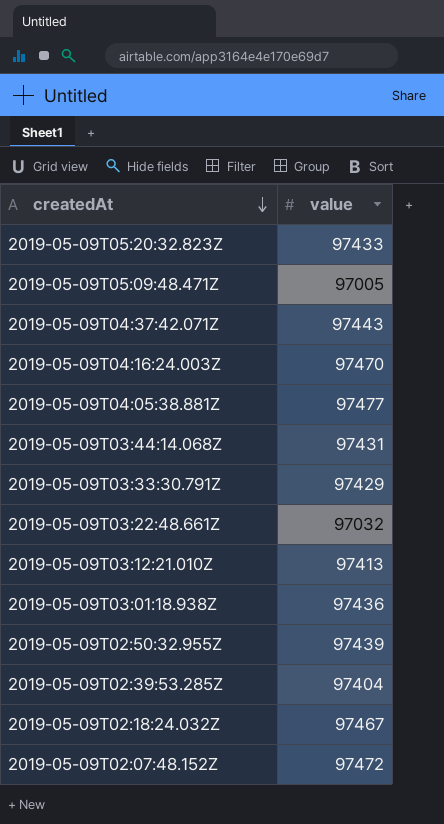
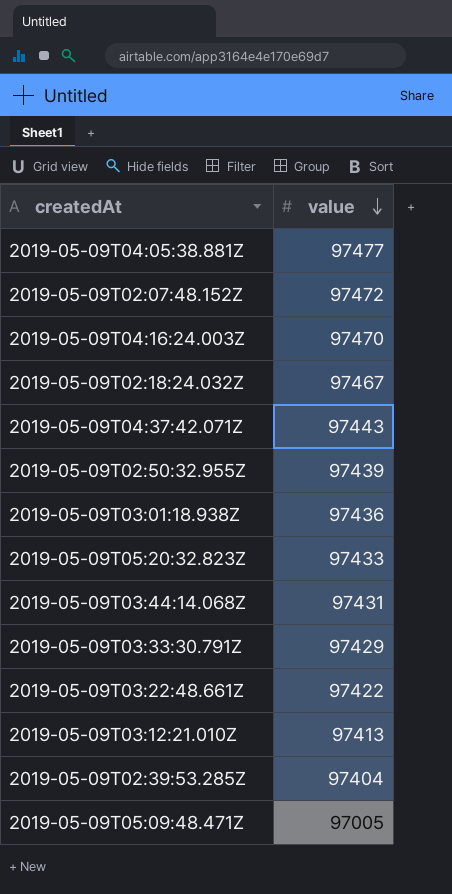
row order: createdAt descending -> value descending
2019-05-09T03:22:48.661Z | value: 97032 -> 97422

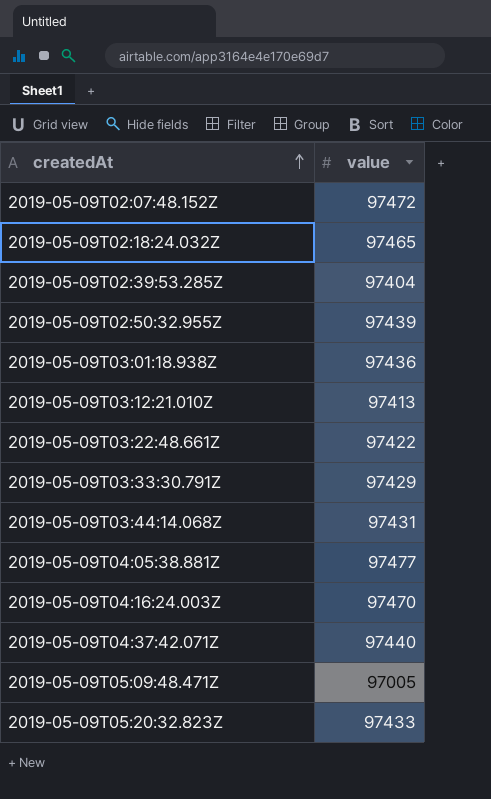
row order: value descending -> createdAt ascending
2019-05-09T02:18:24.032Z | value: 97467 -> 97465
2019-05-09T04:37:42.071Z | value: 97443 -> 97440

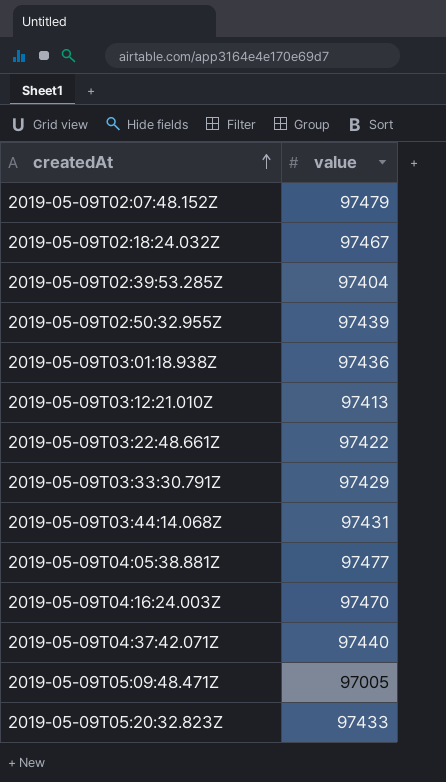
2019-05-09T02:07:48.152Z | value: 97472 -> 97479
2019-05-09T02:18:24.032Z | value: 97465 -> 97467

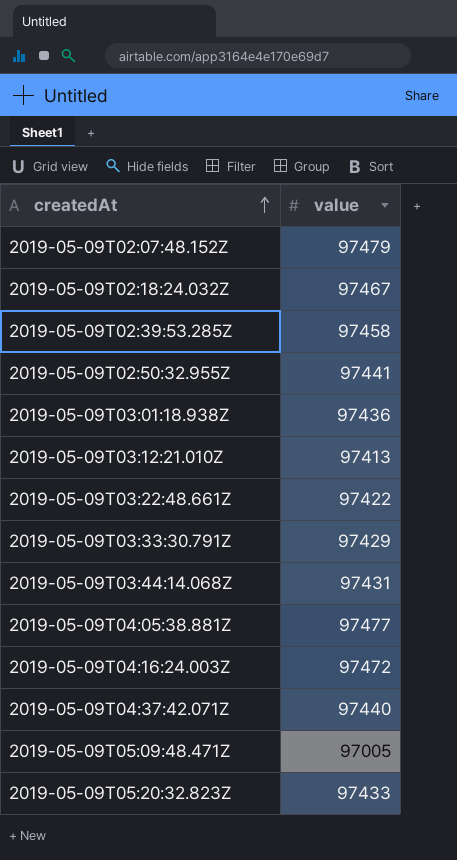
2019-05-09T02:39:53.285Z | value: 97404 -> 97458
2019-05-09T02:50:32.955Z | value: 97439 -> 97441
2019-05-09T04:16:24.003Z | value: 97470 -> 97472

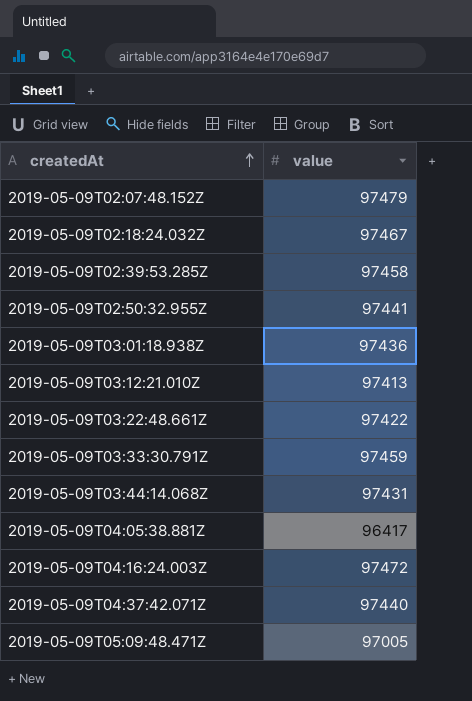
row 2019-05-09T05:20:32.823Z: 97433 -> none
2019-05-09T03:33:30.791Z | value: 97429 -> 97459
2019-05-09T04:05:38.881Z | value: 97477 -> 96417

